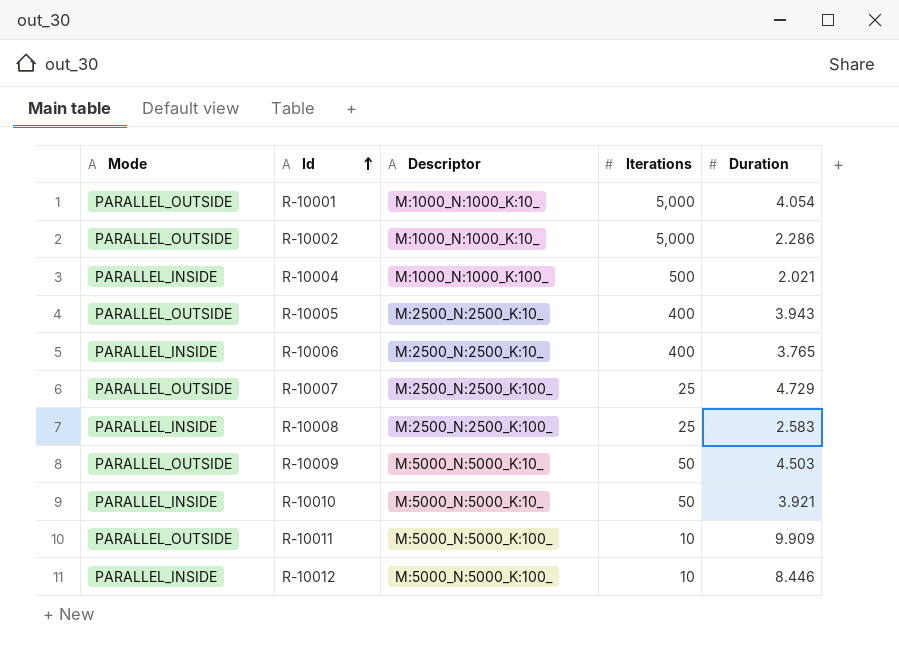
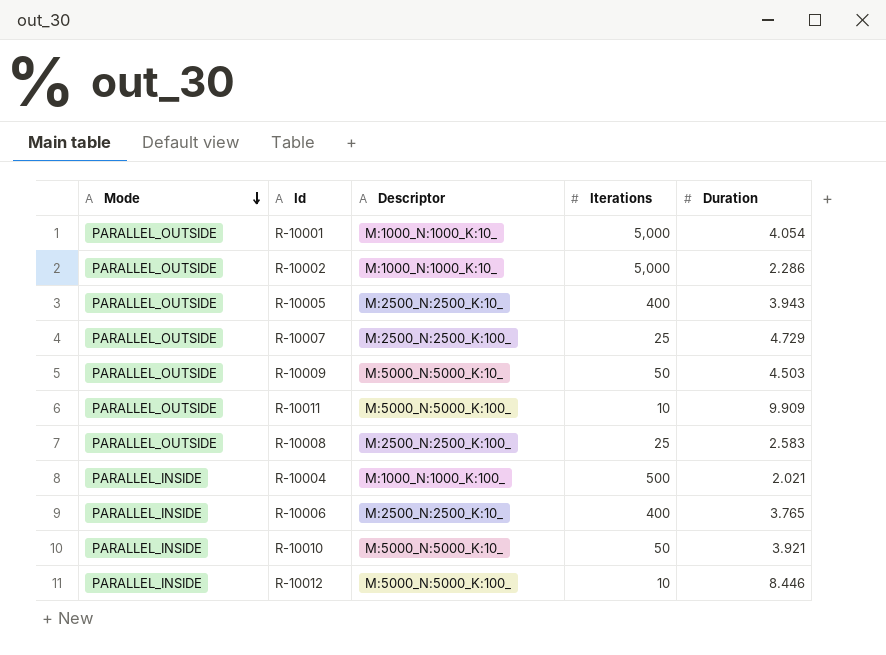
row order: Id ascending -> Mode descending
R-10008 | Mode: PARALLEL_INSIDE -> PARALLEL_OUTSIDE

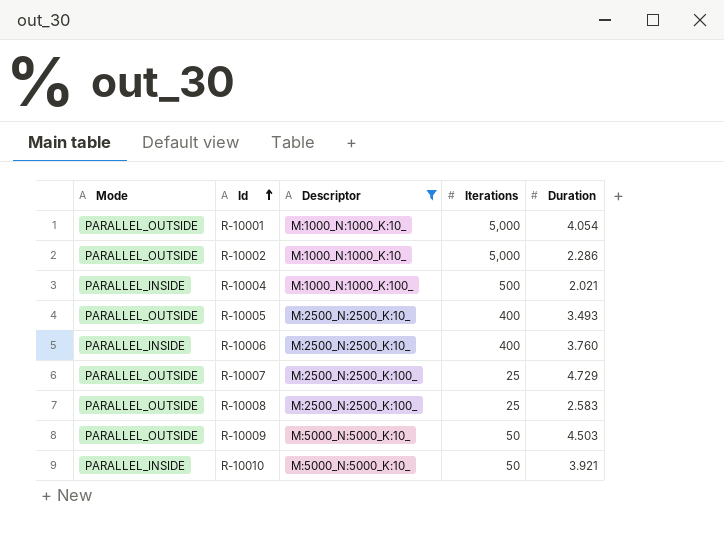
filter: none -> Descriptor != M:5000_N:5000_K:100_
row order: Mode descending -> Id ascending
R-10005 | Duration: 3.943 -> 3.493
R-10006 | Duration: 3.765 -> 3.760

